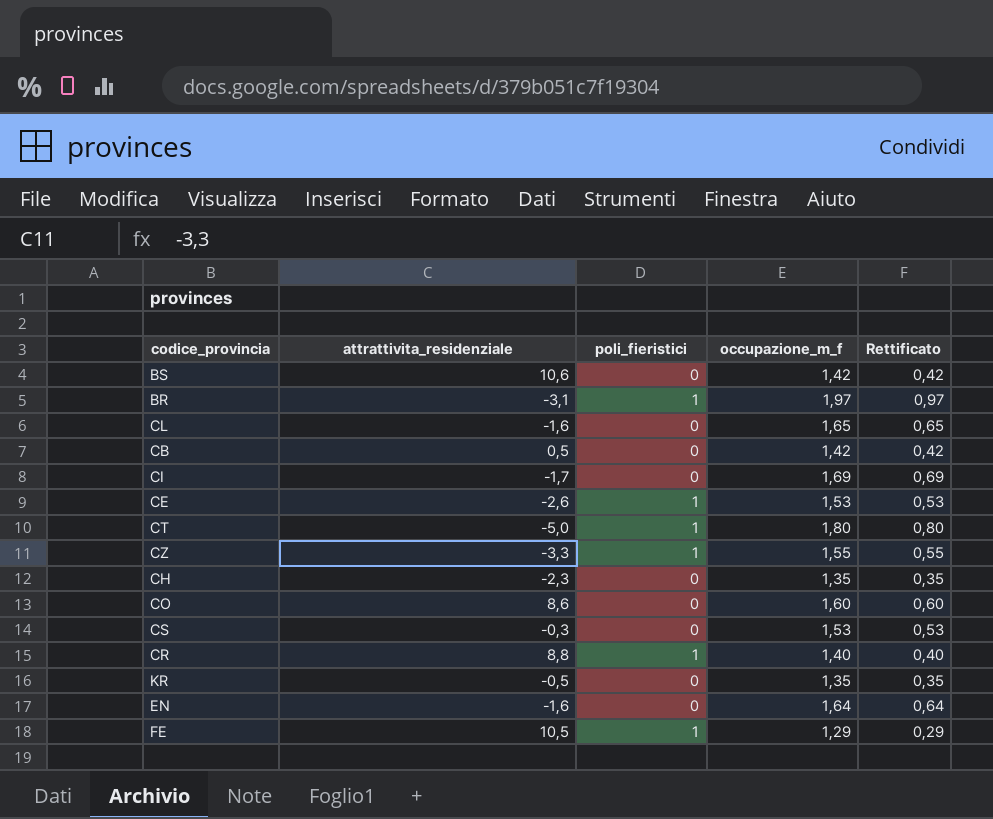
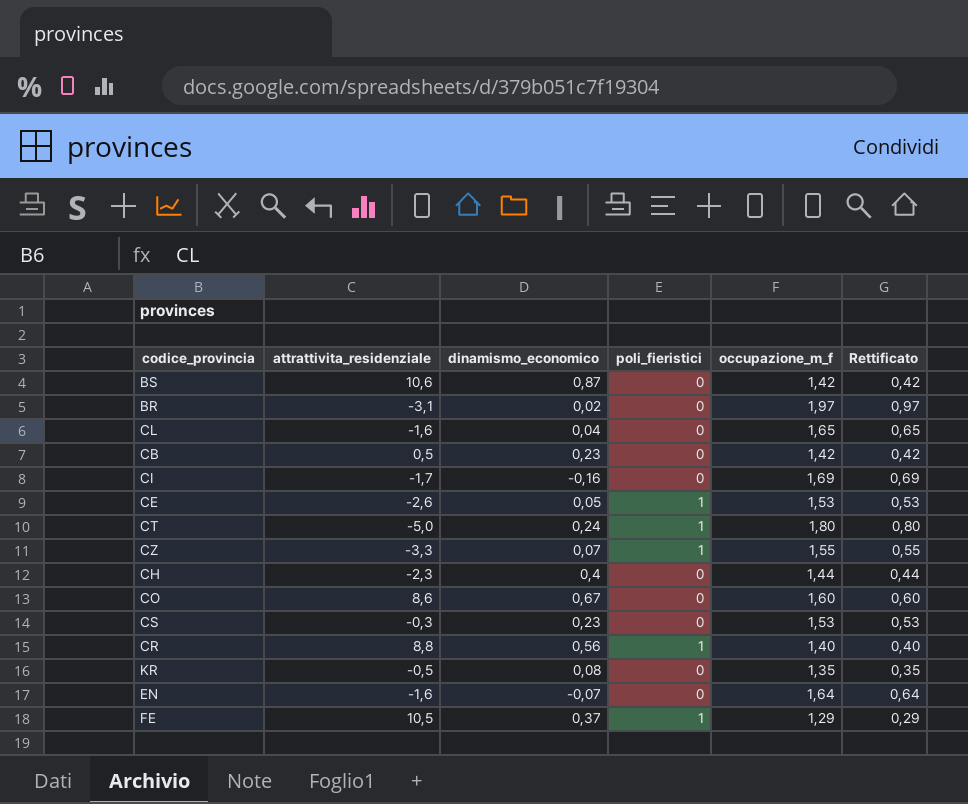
column dinamismo_economico | position: none -> 3
BR | poli_fieristici: 1 -> 0
CH | occupazione_m_f: 1,35 -> 1,44
CH | Rettificato: 0,35 -> 0,44

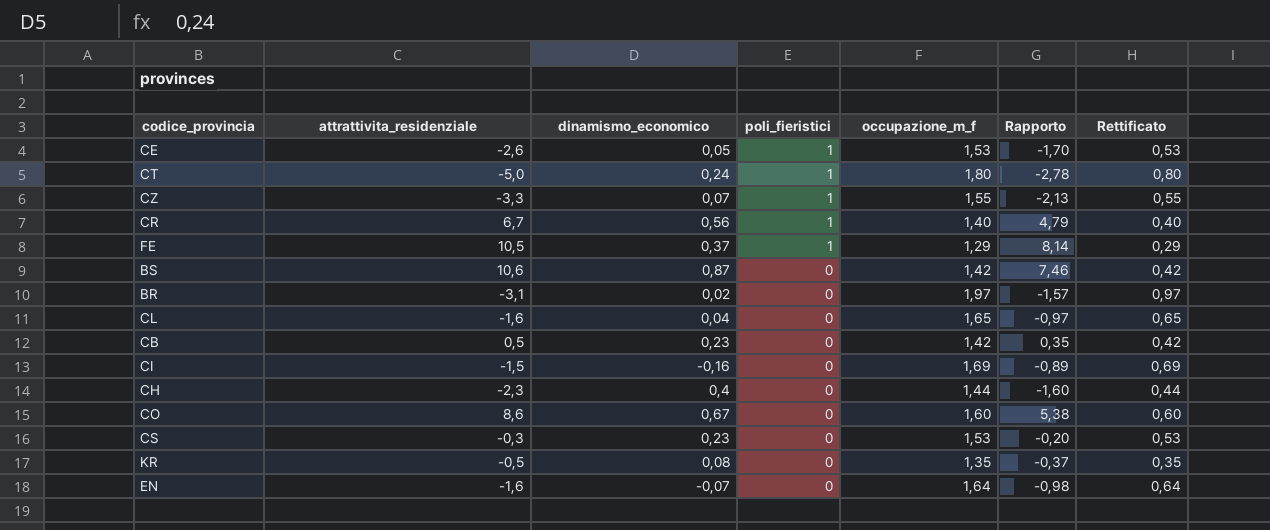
row order: none -> poli_fieristici descending
column Rapporto | formula: none -> [attrattivita_residenziale] / [occupazione_m_f]
CR | attrattivita_residenziale: 8,8 -> 6,7
CI | attrattivita_residenziale: -1,7 -> -1,5

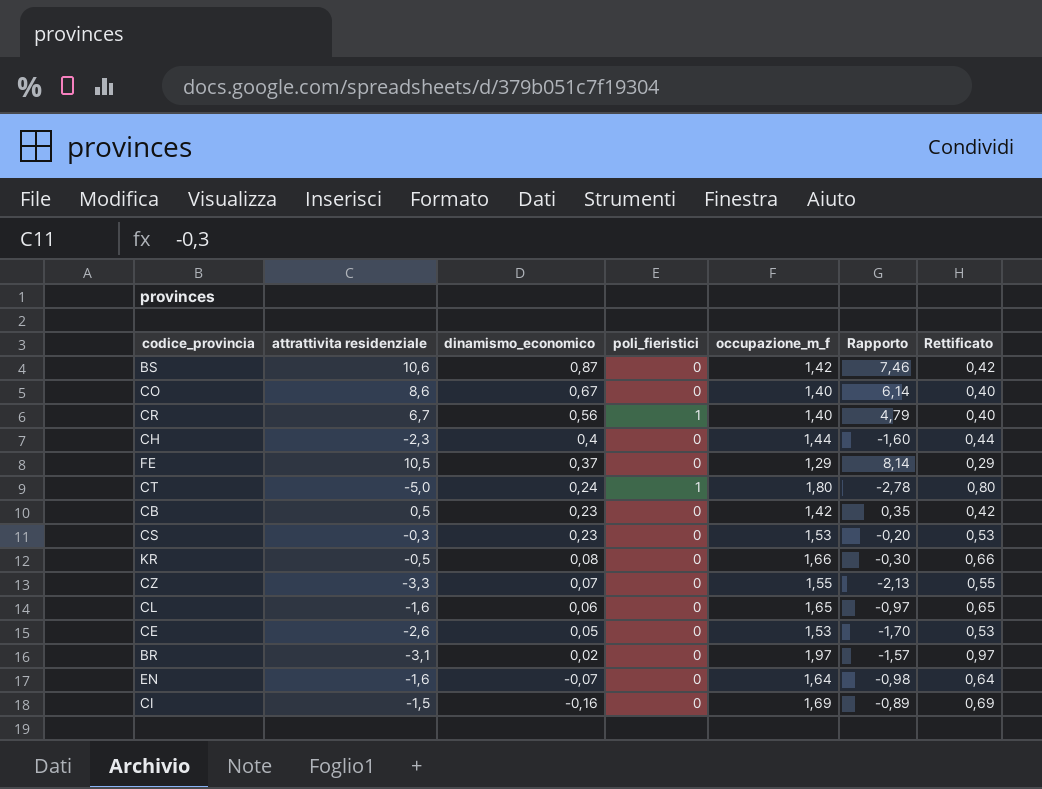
row order: poli_fieristici descending -> dinamismo_economico descending
column name: attrattivita_residenziale -> attrattivita residenziale
CO | occupazione_m_f: 1,60 -> 1,40
CO | Rapporto: 5,38 -> 6,14
CO | Rettificato: 0,60 -> 0,40
FE | poli_fieristici: 1 -> 0
KR | occupazione_m_f: 1,35 -> 1,66
KR | Rapporto: -0,37 -> -0,30
KR | Rettificato: 0,35 -> 0,66
CZ | poli_fieristici: 1 -> 0
CL | dinamismo_economico: 0,04 -> 0,06
CE | poli_fieristici: 1 -> 0

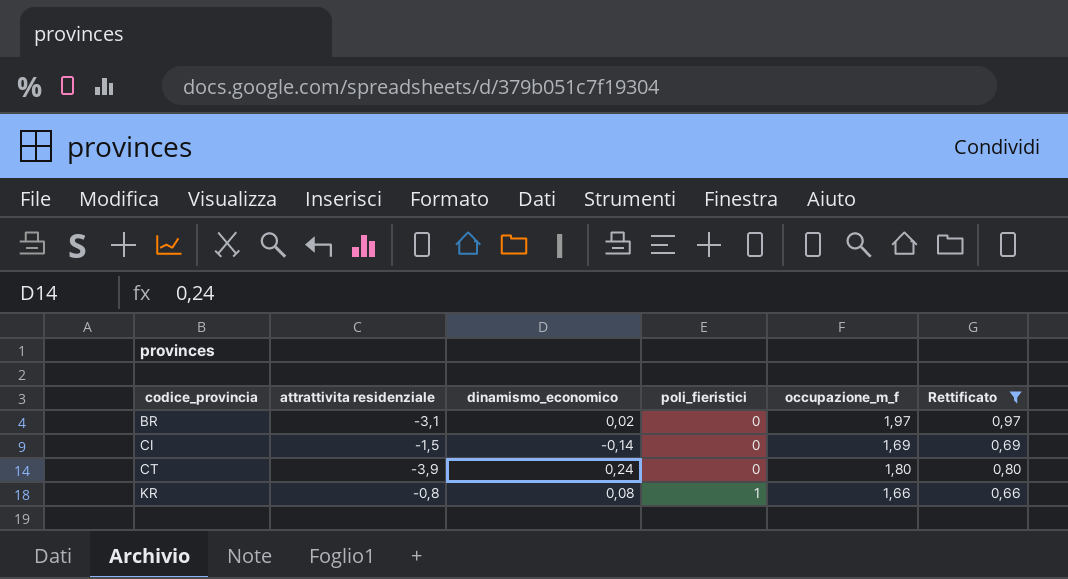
filter: none -> Rettificato >= 0,66
row order: dinamismo_economico descending -> codice_provincia ascending
column Rapporto | formula: [attrattivita residenziale] / [occupazione_m_f] -> none
CI | dinamismo_economico: -0,16 -> -0,14
CT | attrattivita residenziale: -5,0 -> -3,9
CT | poli_fieristici: 1 -> 0
KR | attrattivita residenziale: -0,5 -> -0,8
KR | poli_fieristici: 0 -> 1

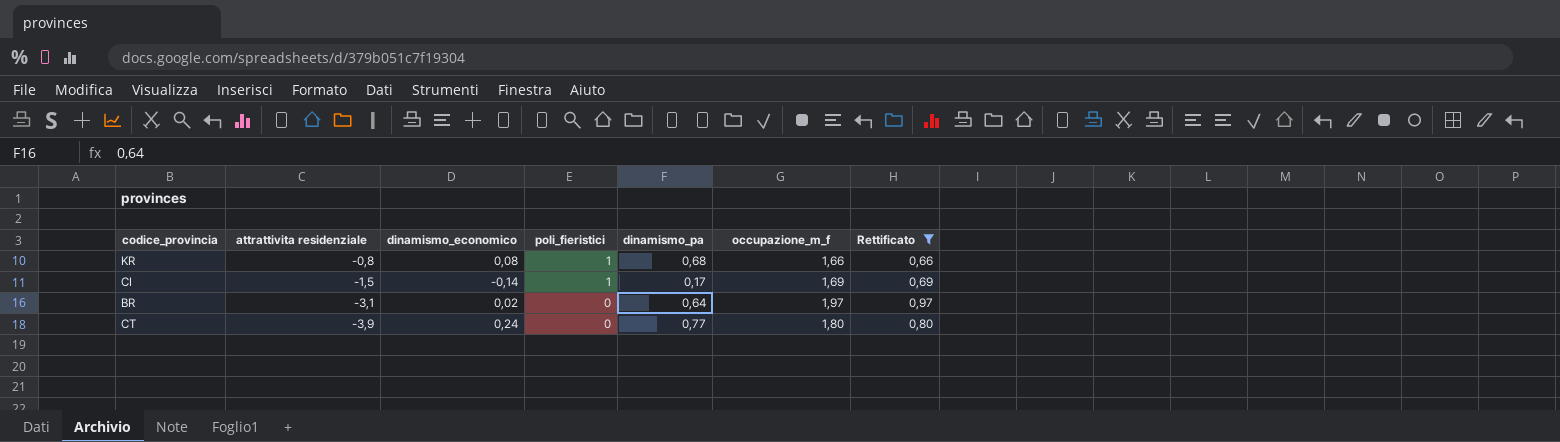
row order: codice_provincia ascending -> attrattivita residenziale descending
column dinamismo_pa | position: none -> 5
CI | poli_fieristici: 0 -> 1

